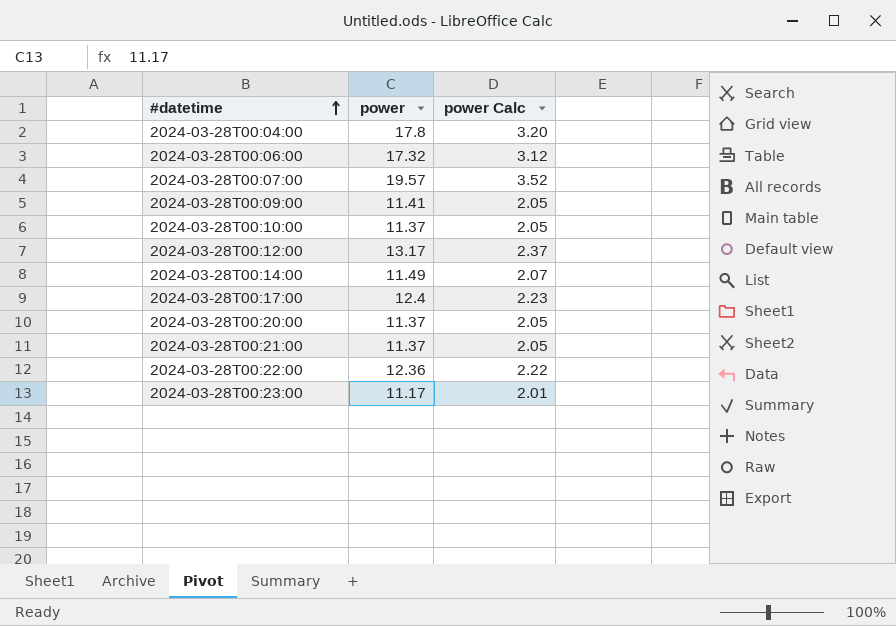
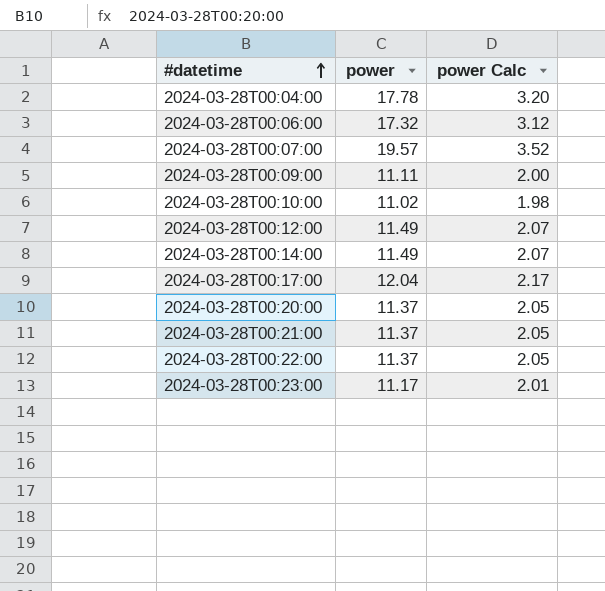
2024-03-28T00:04:00 | power: 17.8 -> 17.78
2024-03-28T00:09:00 | power: 11.41 -> 11.11
2024-03-28T00:09:00 | power Calc: 2.05 -> 2.00
2024-03-28T00:10:00 | power: 11.37 -> 11.02
2024-03-28T00:10:00 | power Calc: 2.05 -> 1.98
2024-03-28T00:12:00 | power: 13.17 -> 11.49
2024-03-28T00:12:00 | power Calc: 2.37 -> 2.07
2024-03-28T00:17:00 | power: 12.4 -> 12.04
2024-03-28T00:17:00 | power Calc: 2.23 -> 2.17
2024-03-28T00:22:00 | power: 12.36 -> 11.37
2024-03-28T00:22:00 | power Calc: 2.22 -> 2.05

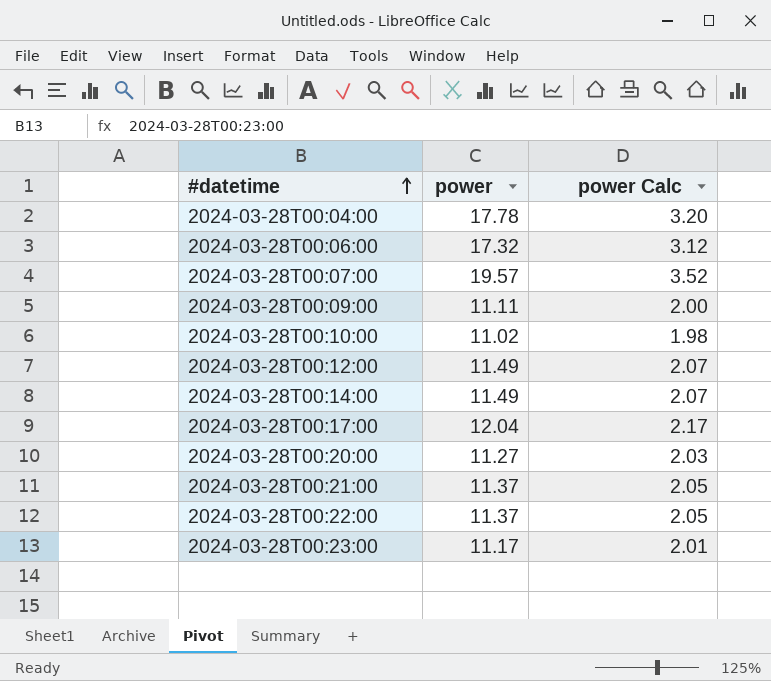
2024-03-28T00:20:00 | power: 11.37 -> 11.27
2024-03-28T00:20:00 | power Calc: 2.05 -> 2.03

